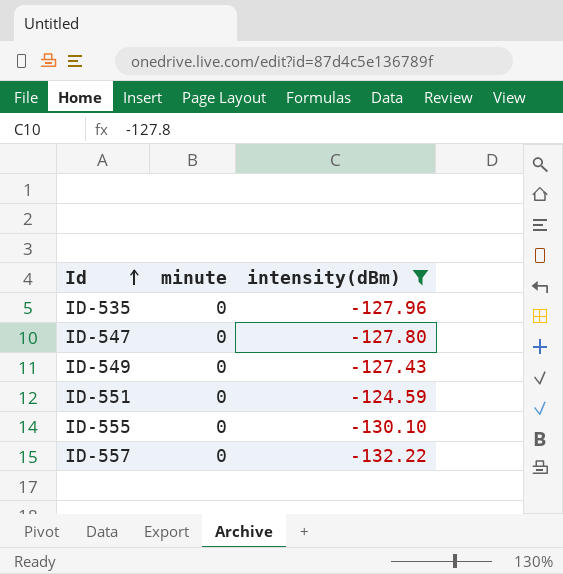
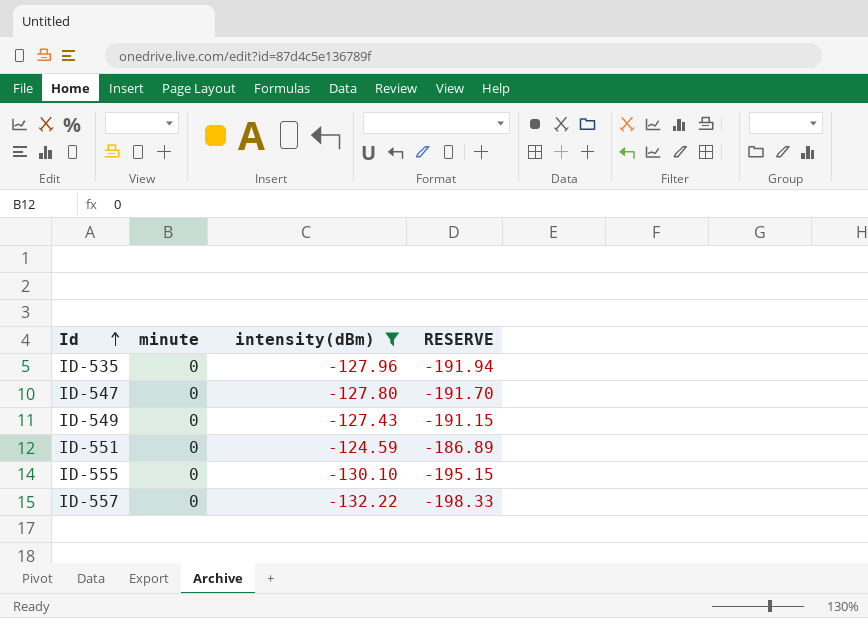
column RESERVE | formula: none -> [intensity(dBm)] * 1.5

